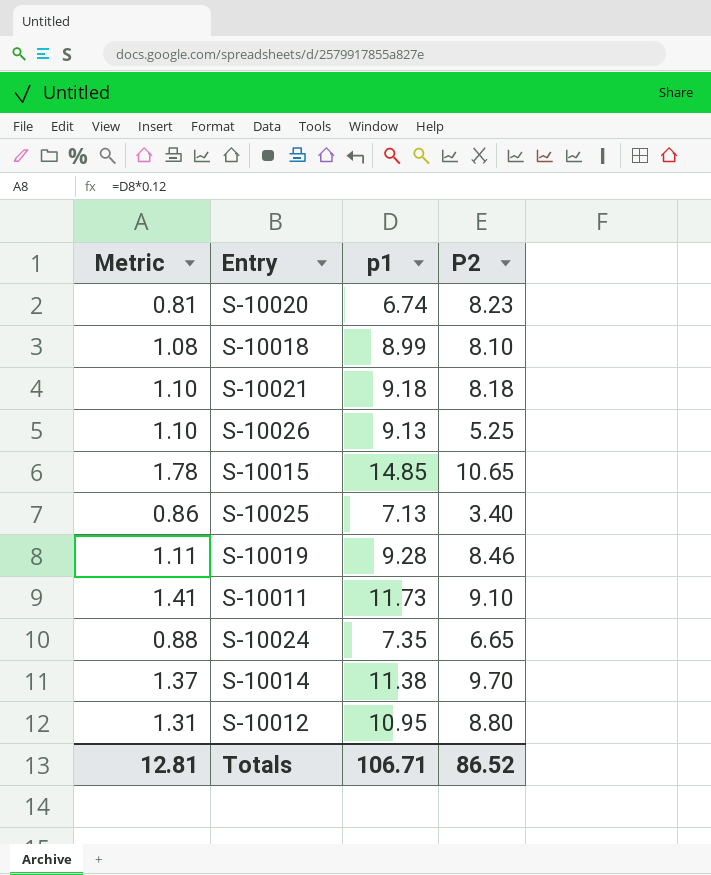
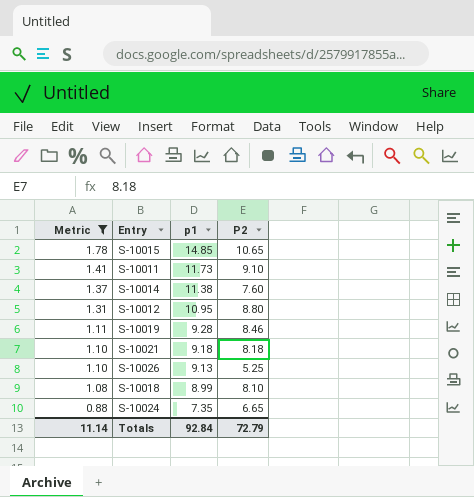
filter: none -> Metric >= 0.88
row order: none -> Metric descending
S-10014 | P2: 9.70 -> 7.60
Totals | Metric: 12.81 -> 11.14
Totals | p1: 106.71 -> 92.84
Totals | P2: 86.52 -> 72.79

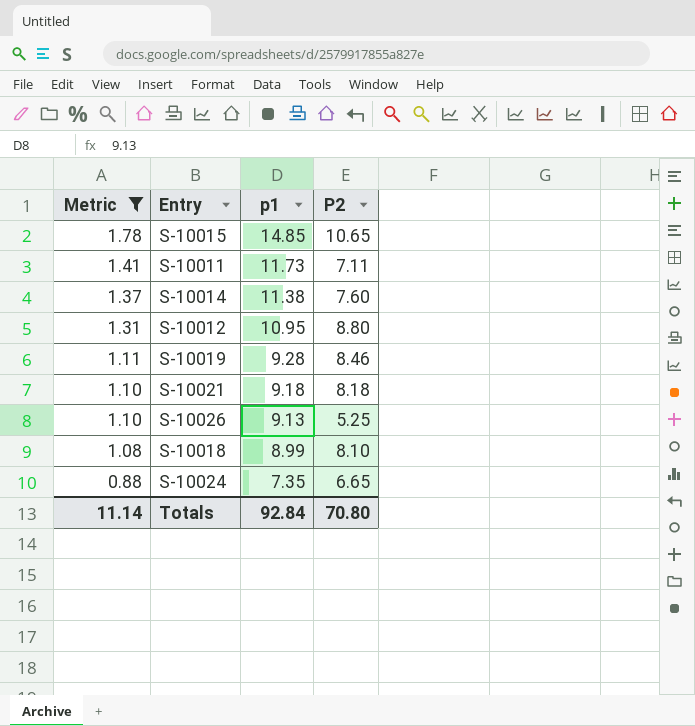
S-10011 | P2: 9.10 -> 7.11
Totals | P2: 72.79 -> 70.80

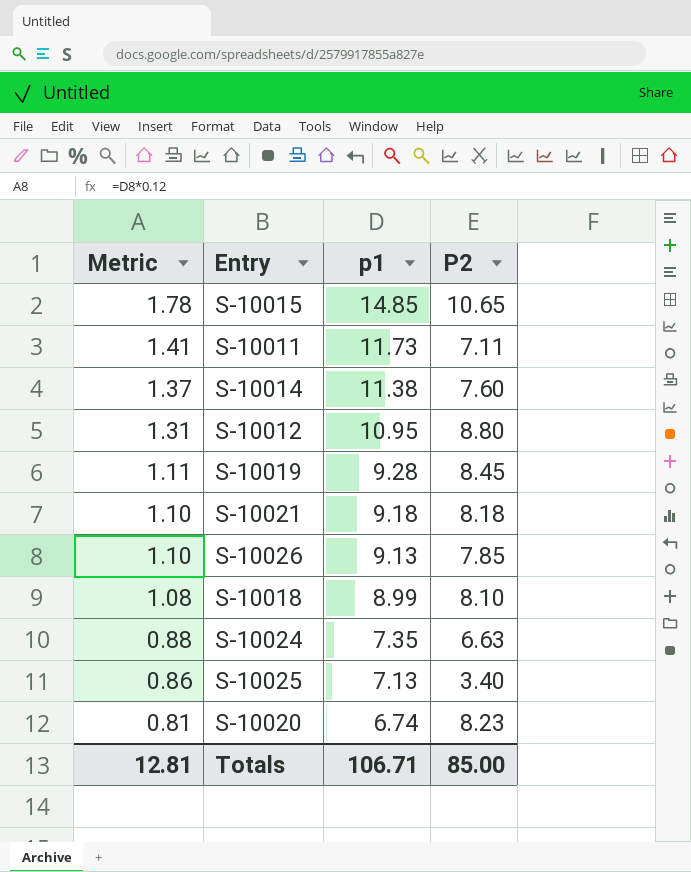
filter: Metric >= 0.88 -> none
S-10019 | P2: 8.46 -> 8.45
S-10026 | P2: 5.25 -> 7.85
S-10024 | P2: 6.65 -> 6.63
Totals | Metric: 11.14 -> 12.81
Totals | p1: 92.84 -> 106.71
Totals | P2: 70.80 -> 85.00

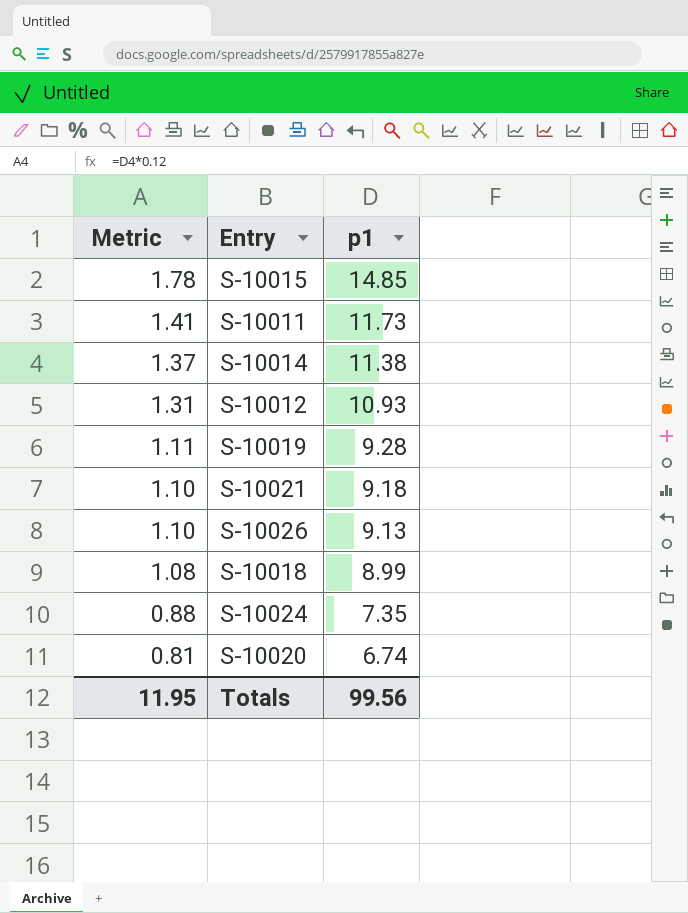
column P2 | position: 4 -> none
row S-10025: 0.86 | 7.13 | 3.40 -> none
S-10012 | p1: 10.95 -> 10.93
Totals | Metric: 12.81 -> 11.95
Totals | p1: 106.71 -> 99.56

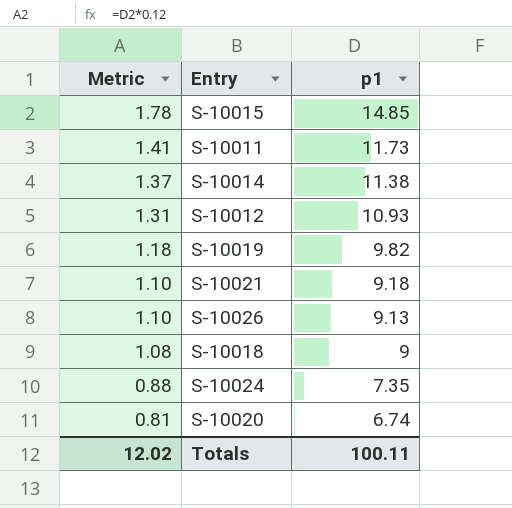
S-10019 | Metric: 1.11 -> 1.18
S-10019 | p1: 9.28 -> 9.82
S-10018 | p1: 8.99 -> 9
Totals | Metric: 11.95 -> 12.02
Totals | p1: 99.56 -> 100.11

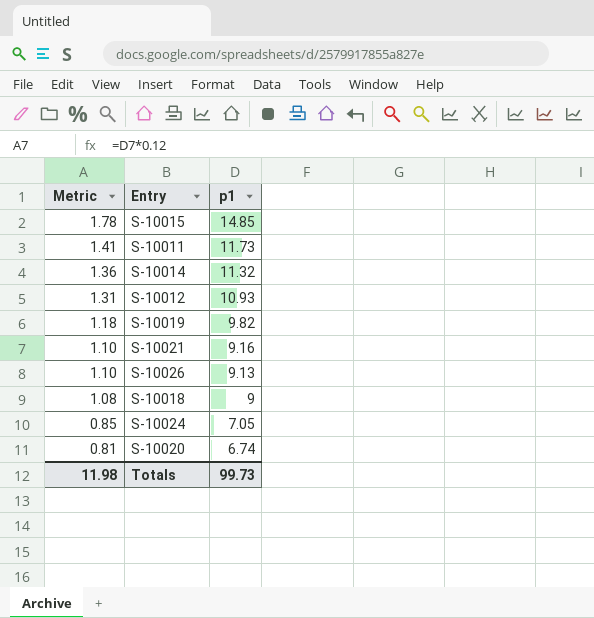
S-10014 | Metric: 1.37 -> 1.36
S-10014 | p1: 11.38 -> 11.32
S-10021 | p1: 9.18 -> 9.16
S-10024 | Metric: 0.88 -> 0.85
S-10024 | p1: 7.35 -> 7.05
Totals | Metric: 12.02 -> 11.98
Totals | p1: 100.11 -> 99.73

